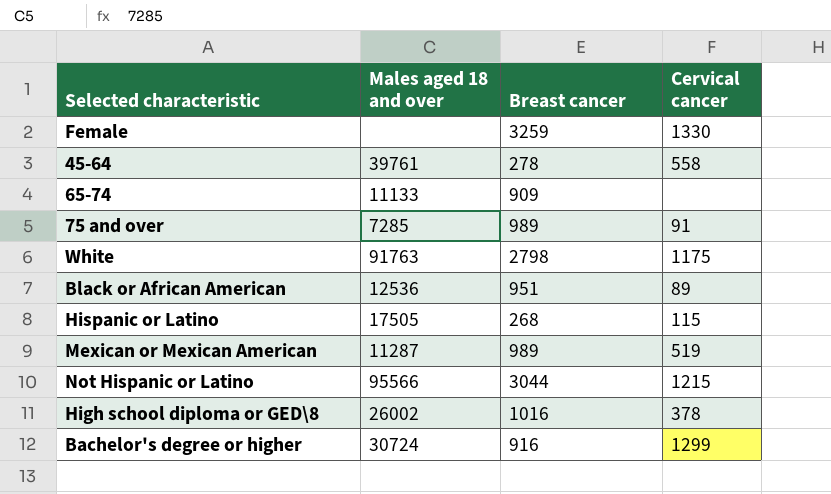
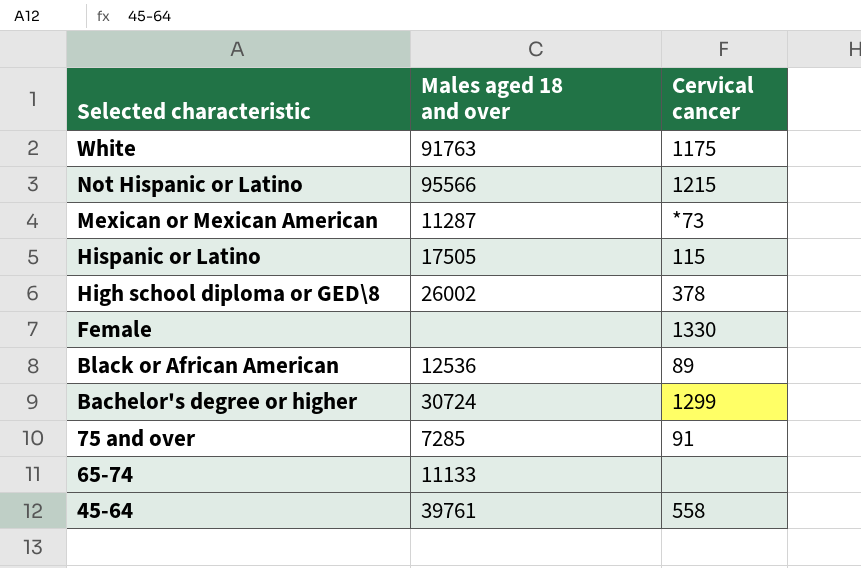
row order: none -> Selected characteristic descending
column Breast cancer | position: 3 -> none
Mexican or Mexican American | Cervical cancer: 519 -> *73

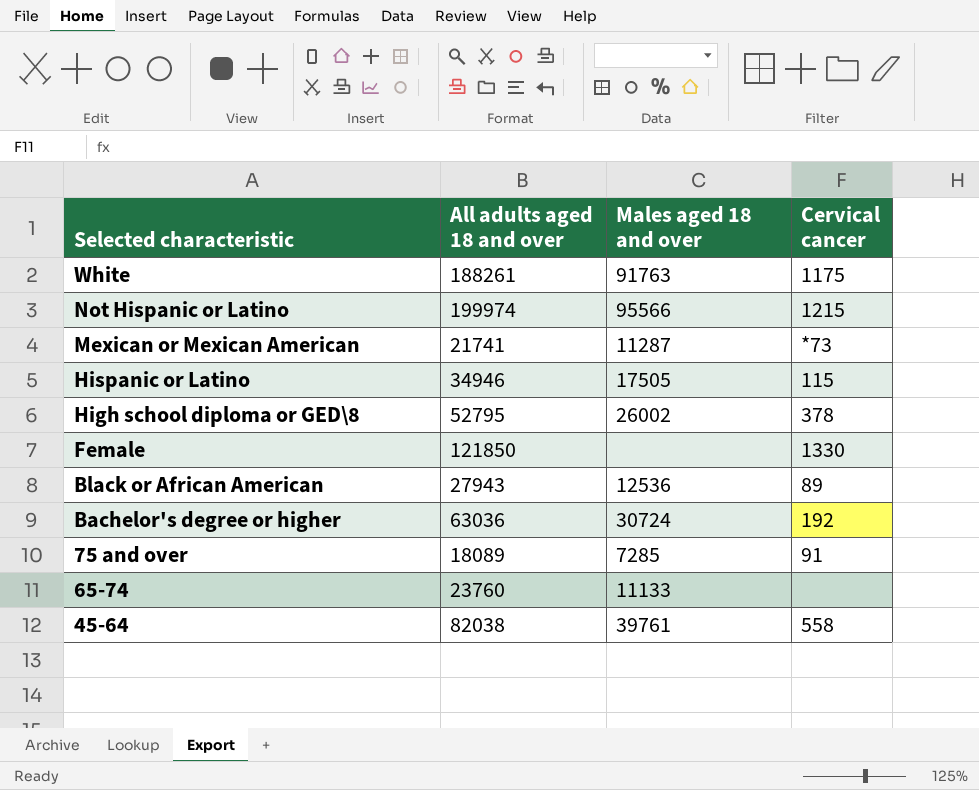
column All adults aged 18 and over | position: none -> 2
Bachelor's degree or higher | Cervical cancer: 1299 -> 192

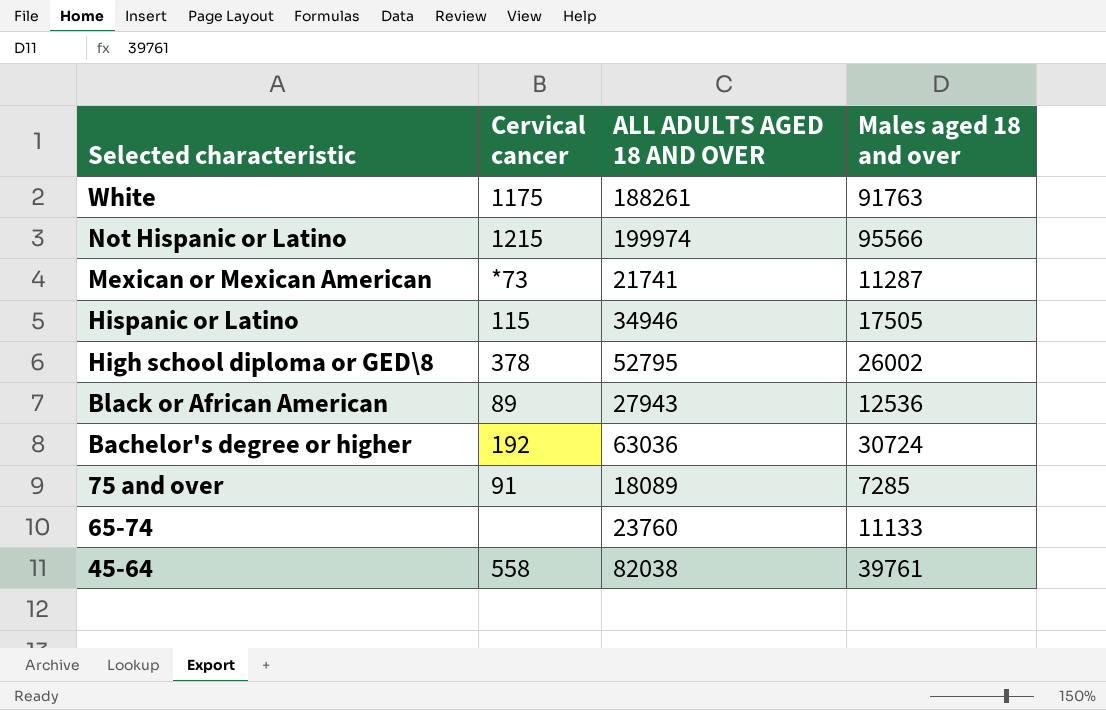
column Cervical cancer | position: 4 -> 2
column name: All adults aged 18 and over -> ALL ADULTS AGED 18 AND OVER
row Female: 121850 | none | 1330 -> none

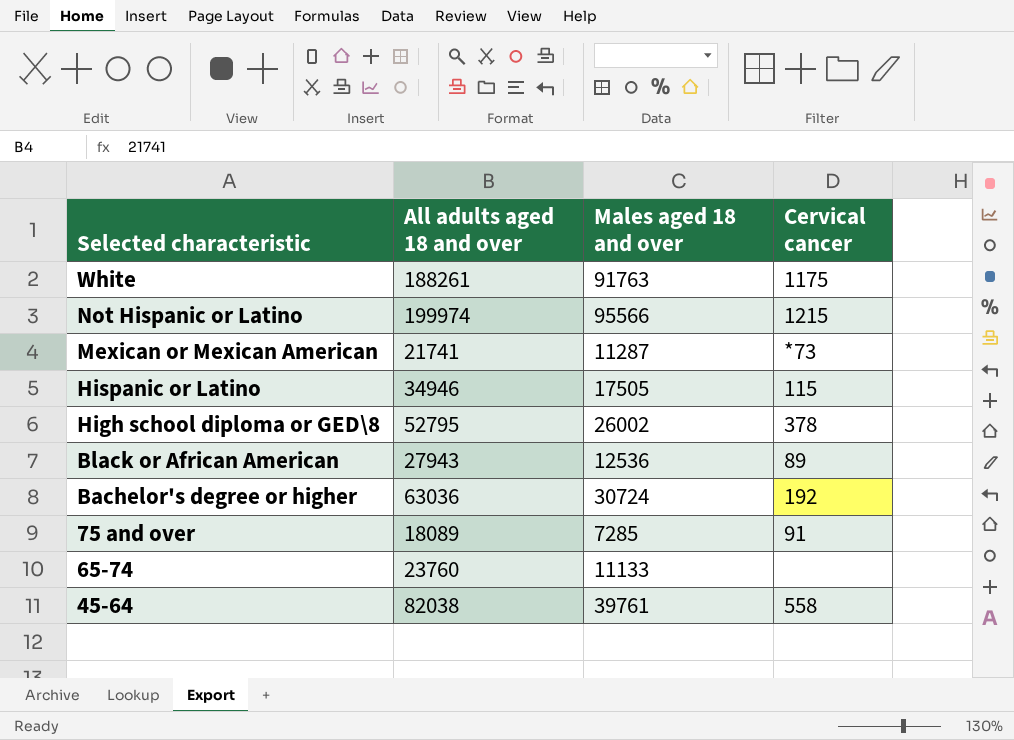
column name: ALL ADULTS AGED 18 AND OVER -> All adults aged 18 and over
column Cervical cancer | position: 2 -> 4

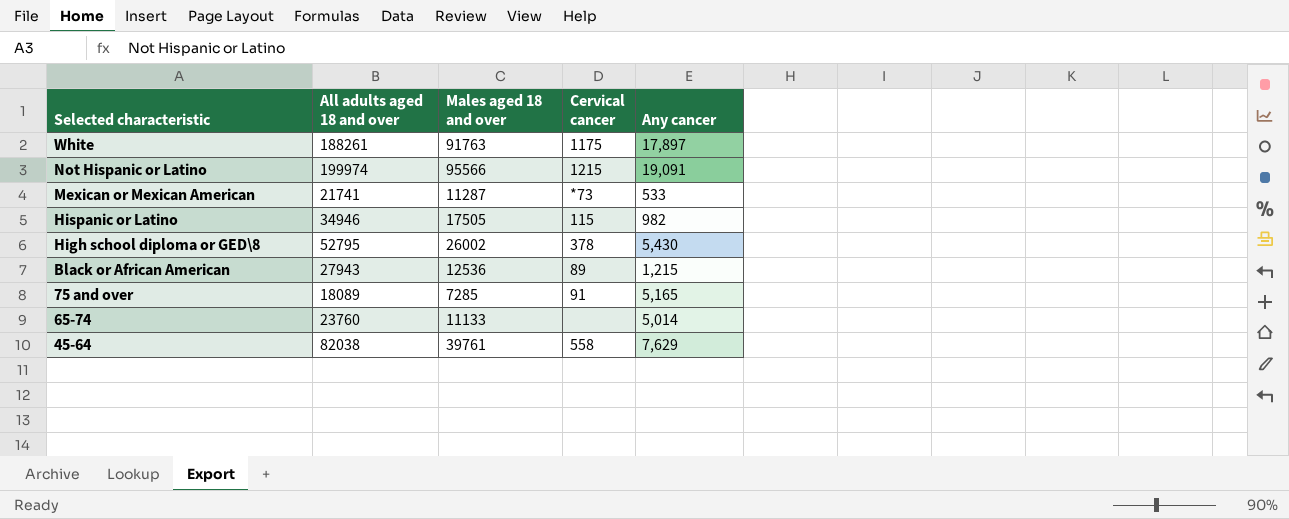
column Any cancer | position: none -> 5
row Bachelor's degree or higher: 63036 | 30724 | 192 -> none

